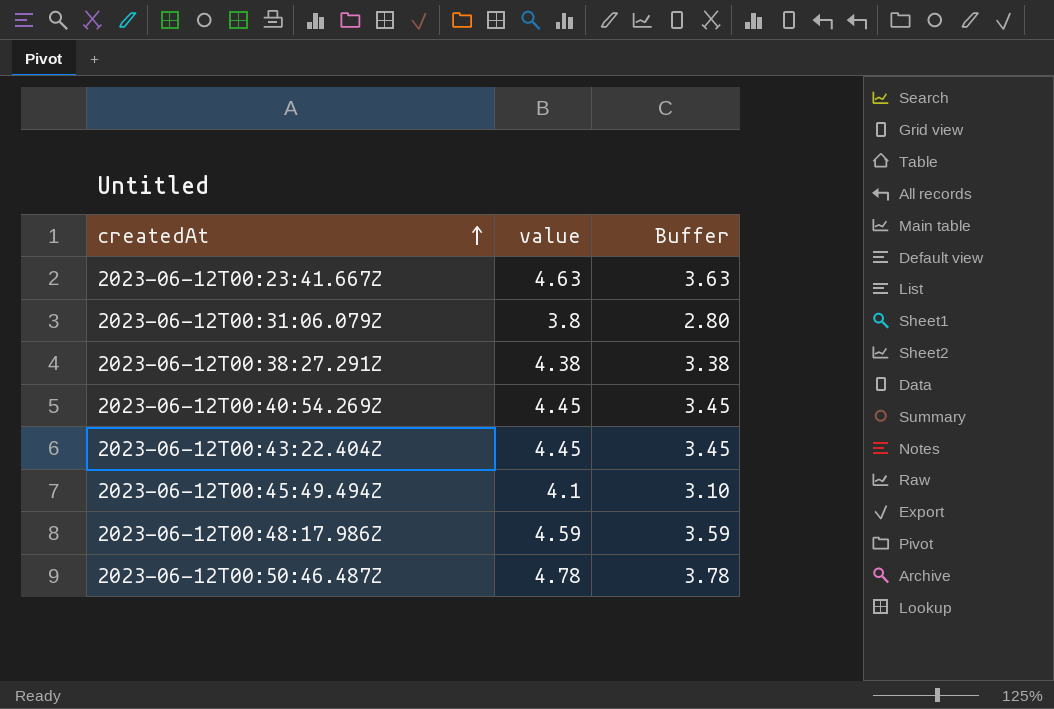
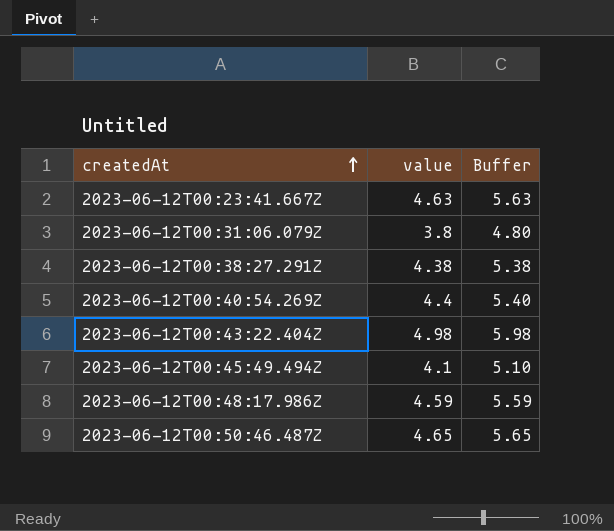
column Buffer | formula: [value] - 1 -> [value] + 1
2023-06-12T00:40:54.269Z | value: 4.45 -> 4.4
2023-06-12T00:43:22.404Z | value: 4.45 -> 4.98
2023-06-12T00:50:46.487Z | value: 4.78 -> 4.65

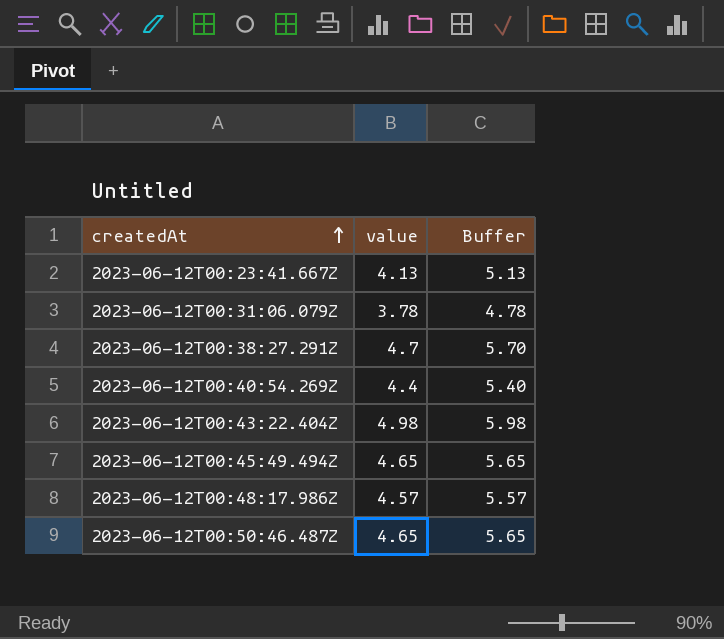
2023-06-12T00:23:41.667Z | value: 4.63 -> 4.13
2023-06-12T00:23:41.667Z | Buffer: 5.63 -> 5.13
2023-06-12T00:31:06.079Z | value: 3.8 -> 3.78
2023-06-12T00:31:06.079Z | Buffer: 4.80 -> 4.78
2023-06-12T00:38:27.291Z | value: 4.38 -> 4.7
2023-06-12T00:38:27.291Z | Buffer: 5.38 -> 5.70
2023-06-12T00:45:49.494Z | value: 4.1 -> 4.65
2023-06-12T00:45:49.494Z | Buffer: 5.10 -> 5.65
2023-06-12T00:48:17.986Z | value: 4.59 -> 4.57
2023-06-12T00:48:17.986Z | Buffer: 5.59 -> 5.57

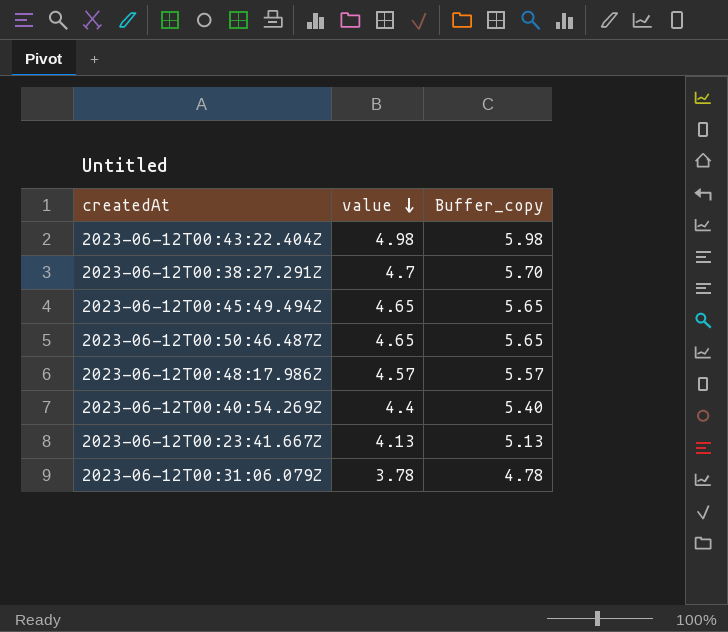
row order: createdAt ascending -> value descending
column name: Buffer -> Buffer_copy

